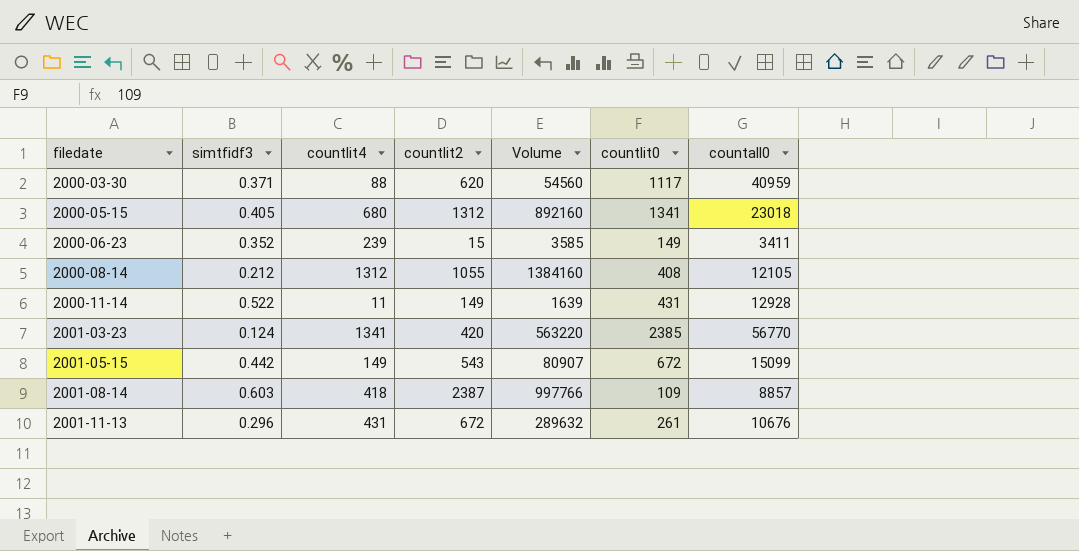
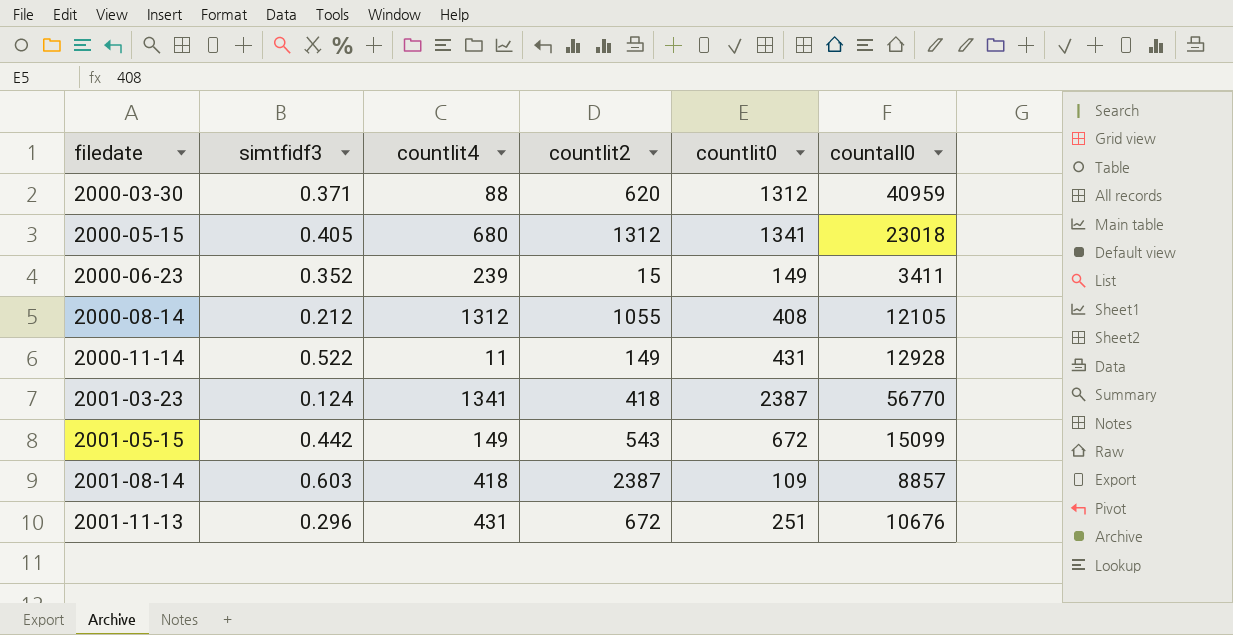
column Volume | formula: [countlit4] * [countlit2] -> none
2000-03-30 | countlit0: 1117 -> 1312
2001-03-23 | countlit2: 420 -> 418
2001-03-23 | countlit0: 2385 -> 2387
2001-11-13 | countlit0: 261 -> 251

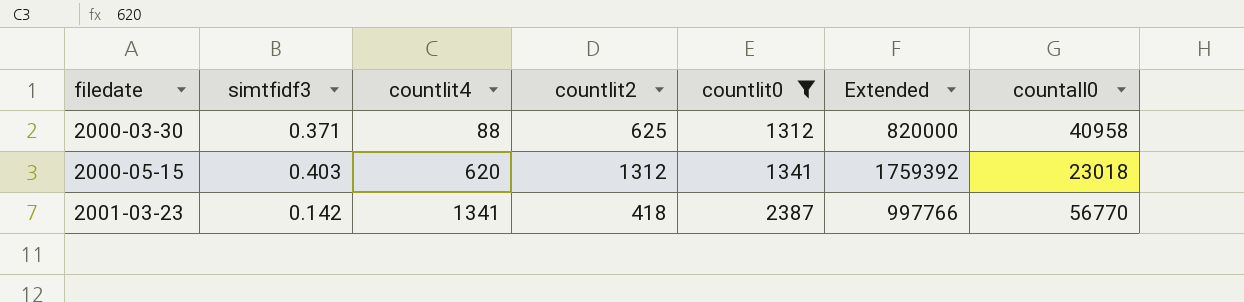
filter: none -> countlit0 >= 1312
column Extended | formula: none -> [countlit2] * [countlit0]
2000-03-30 | countlit2: 620 -> 625
2000-03-30 | countall0: 40959 -> 40958
2000-05-15 | simtfidf3: 0.405 -> 0.403
2000-05-15 | countlit4: 680 -> 620
2001-03-23 | simtfidf3: 0.124 -> 0.142

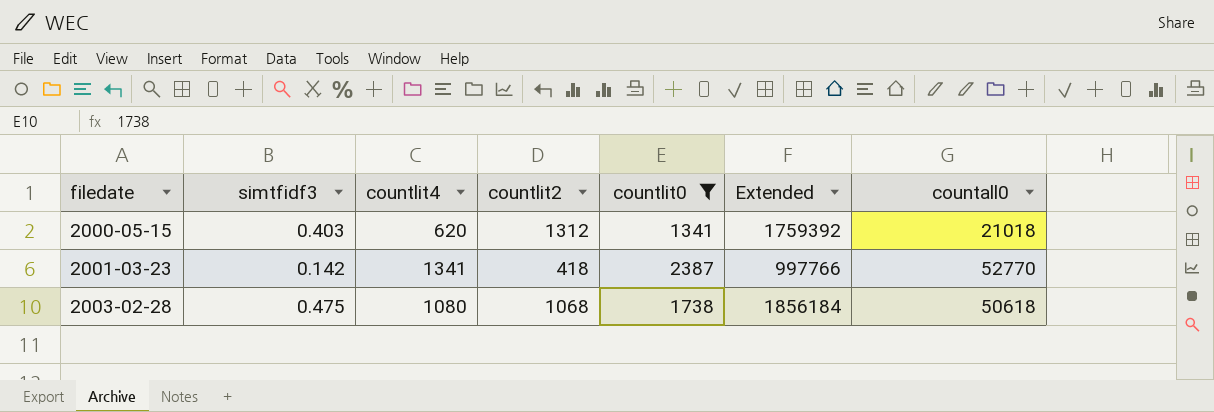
row 2000-03-30: 0.371 | 88 | 625 | 1312 | 820000 | 40958 -> none
2000-05-15 | countall0: 23018 -> 21018
2001-03-23 | countall0: 56770 -> 52770
row 2003-02-28: none -> 0.475 | 1080 | 1068 | 1738 | 1856184 | 50618

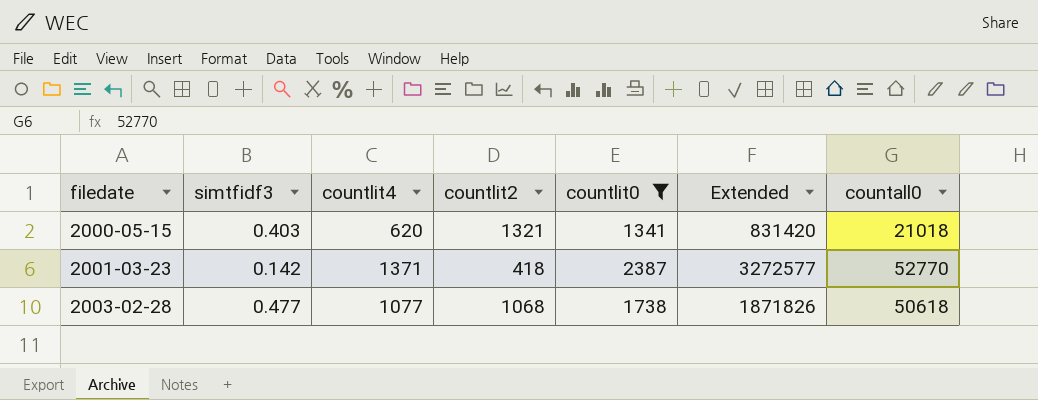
column Extended | formula: [countlit2] * [countlit0] -> [countlit4] * [countlit0]
2000-05-15 | countlit2: 1312 -> 1321
2001-03-23 | countlit4: 1341 -> 1371
2003-02-28 | simtfidf3: 0.475 -> 0.477
2003-02-28 | countlit4: 1080 -> 1077

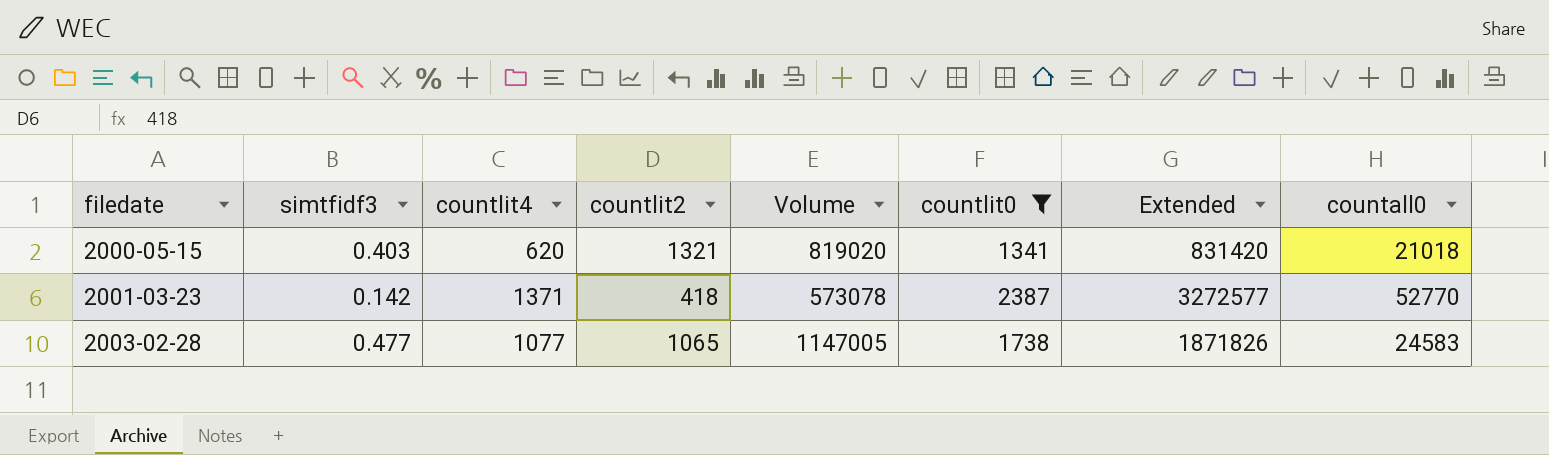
column Volume | formula: none -> [countlit4] * [countlit2]
2003-02-28 | countlit2: 1068 -> 1065
2003-02-28 | countall0: 50618 -> 24583

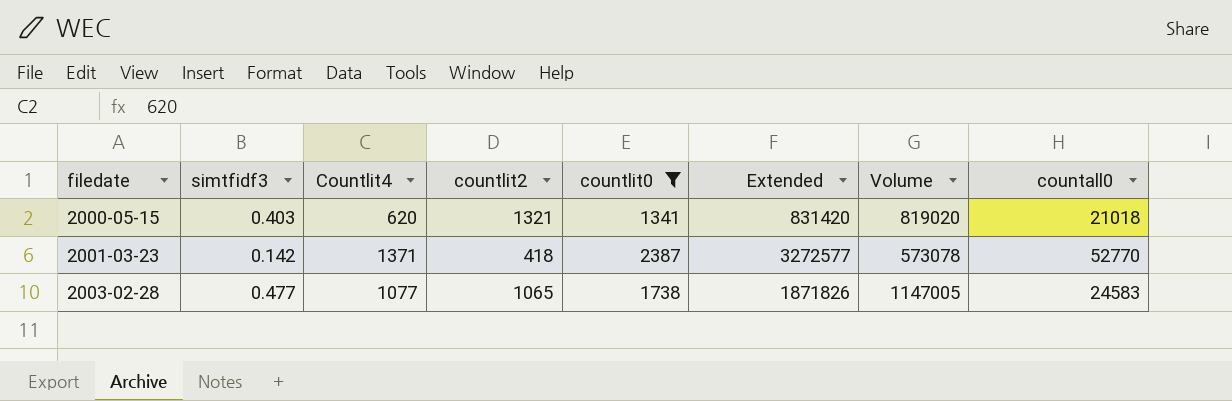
column name: countlit4 -> Countlit4
column Volume | position: 5 -> 7

